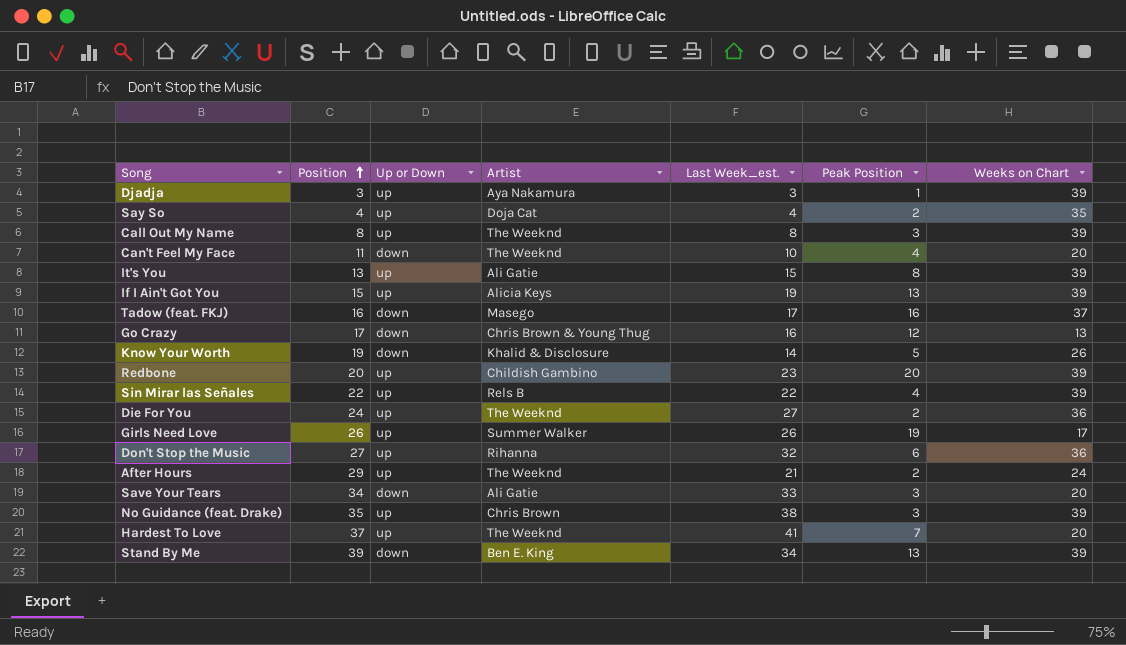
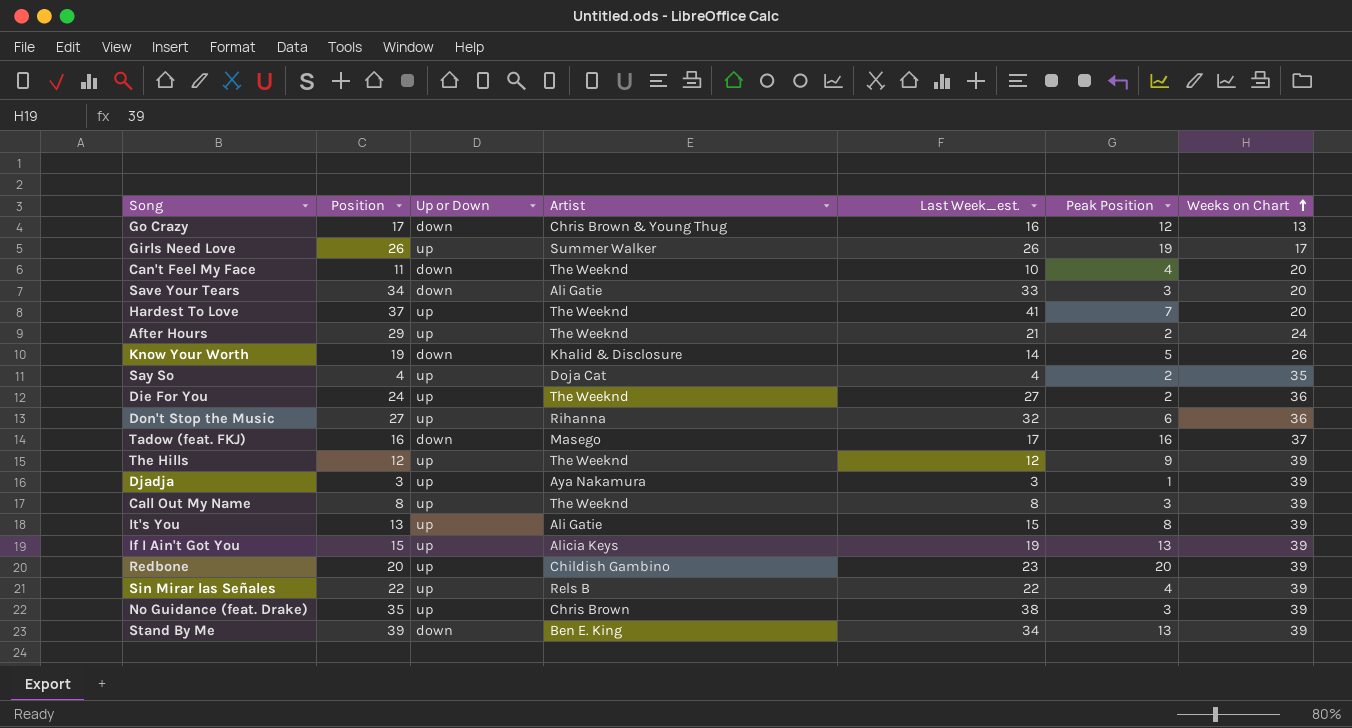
row order: Position ascending -> Weeks on Chart ascending
row The Hills: none -> 12 | up | The Weeknd | 12 | 9 | 39

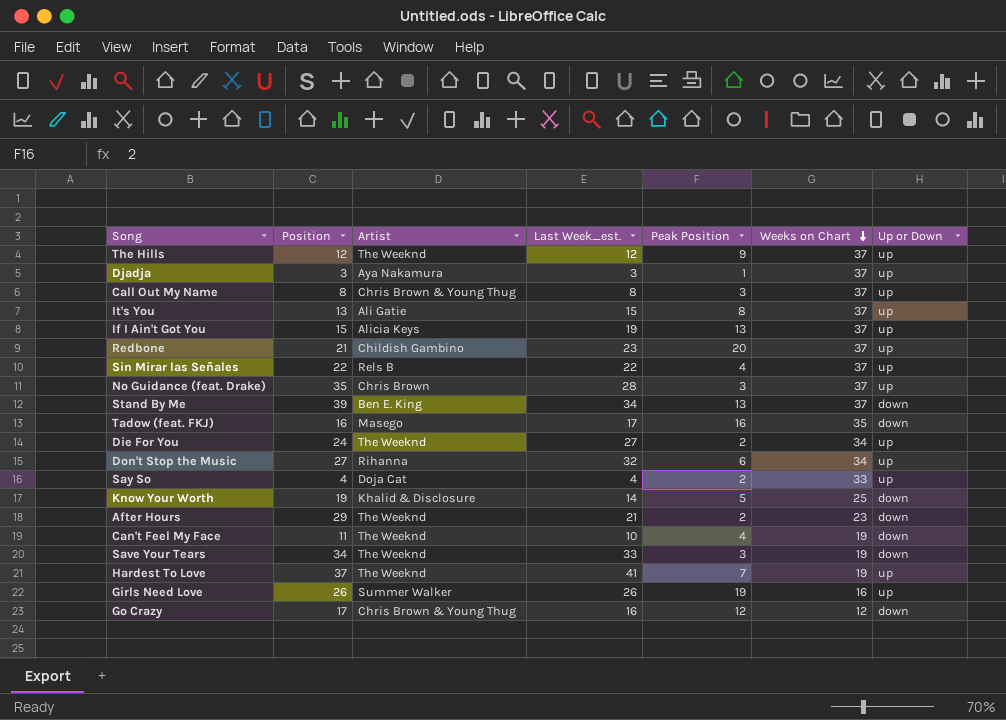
row order: Weeks on Chart ascending -> Weeks on Chart descending
column Up or Down | position: 3 -> 7
The Hills | Weeks on Chart: 39 -> 37
Djadja | Weeks on Chart: 39 -> 37
Call Out My Name | Artist: The Weeknd -> Chris Brown & Young Thug
Call Out My Name | Weeks on Chart: 39 -> 37
It's You | Weeks on Chart: 39 -> 37
If I Ain't Got You | Weeks on Chart: 39 -> 37
Redbone | Position: 20 -> 21
Redbone | Weeks on Chart: 39 -> 37
Sin Mirar las Señales | Weeks on Chart: 39 -> 37
No Guidance (feat. Drake) | Last Week_est.: 38 -> 28
No Guidance (feat. Drake) | Weeks on Chart: 39 -> 37
Stand By Me | Weeks on Chart: 39 -> 37
Tadow (feat. FKJ) | Weeks on Chart: 37 -> 35
Die For You | Weeks on Chart: 36 -> 34
Don't Stop the Music | Weeks on Chart: 36 -> 34
Say So | Weeks on Chart: 35 -> 33
Know Your Worth | Weeks on Chart: 26 -> 25
After Hours | Weeks on Chart: 24 -> 23
After Hours | Up or Down: up -> down
Can't Feel My Face | Weeks on Chart: 20 -> 19
Save Your Tears | Artist: Ali Gatie -> The Weeknd
Save Your Tears | Weeks on Chart: 20 -> 19
Hardest To Love | Weeks on Chart: 20 -> 19
Girls Need Love | Weeks on Chart: 17 -> 16
Go Crazy | Weeks on Chart: 13 -> 12

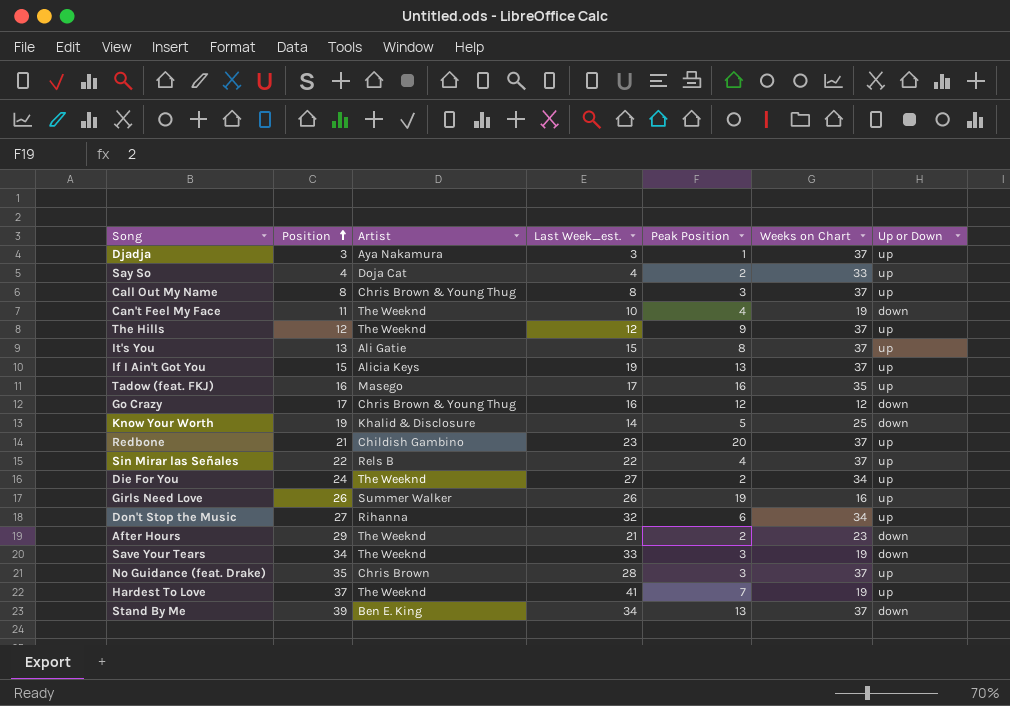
row order: Weeks on Chart descending -> Position ascending
Tadow (feat. FKJ) | Up or Down: down -> up

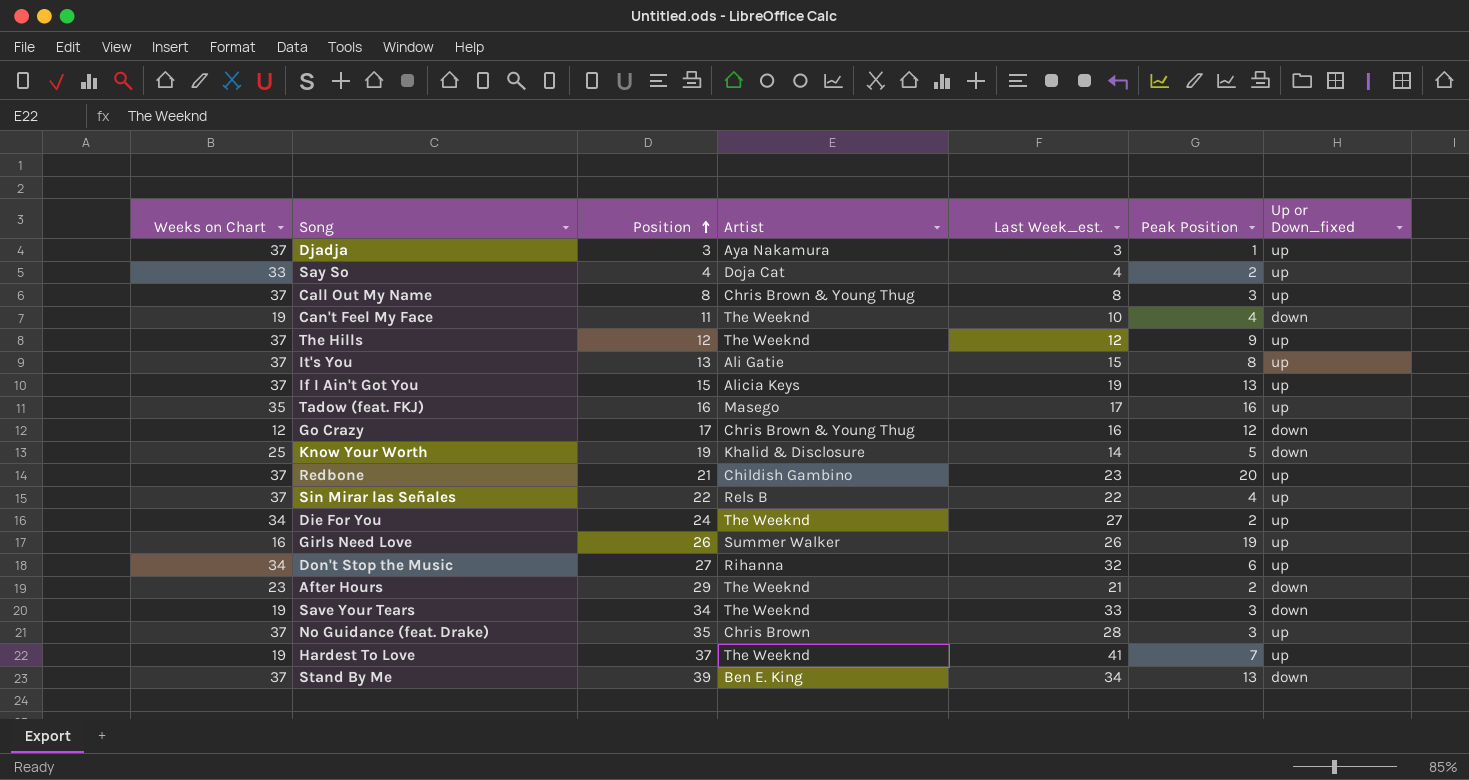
column Weeks on Chart | position: 6 -> 1
column name: Up or Down -> Up or Down_fixed

